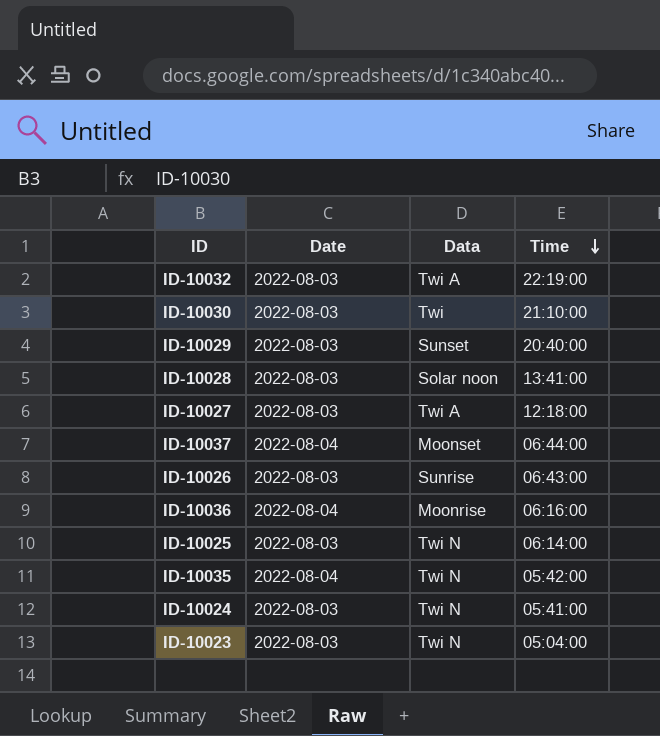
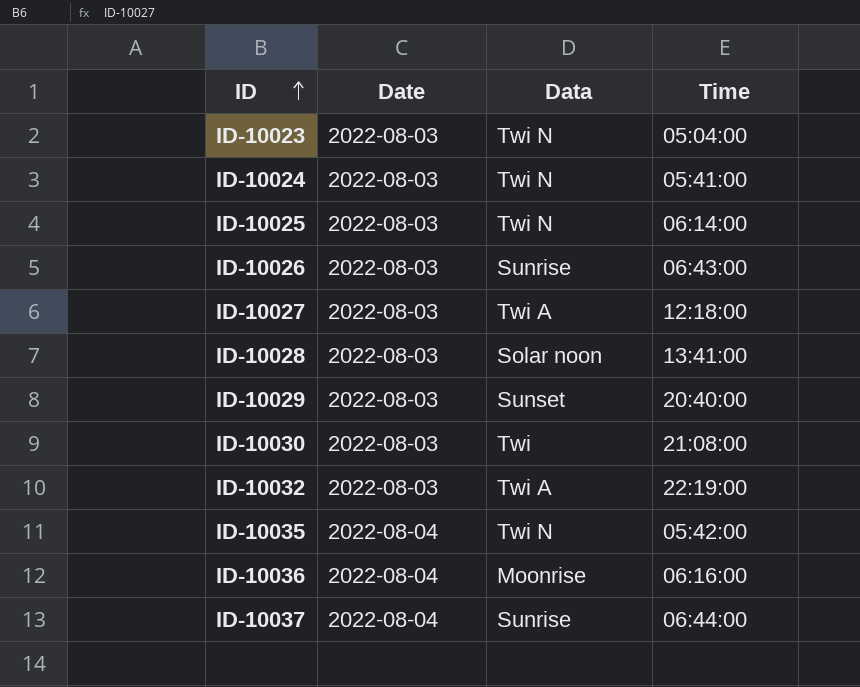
row order: Time descending -> ID ascending
ID-10030 | Time: 21:10:00 -> 21:08:00
ID-10037 | Data: Moonset -> Sunrise

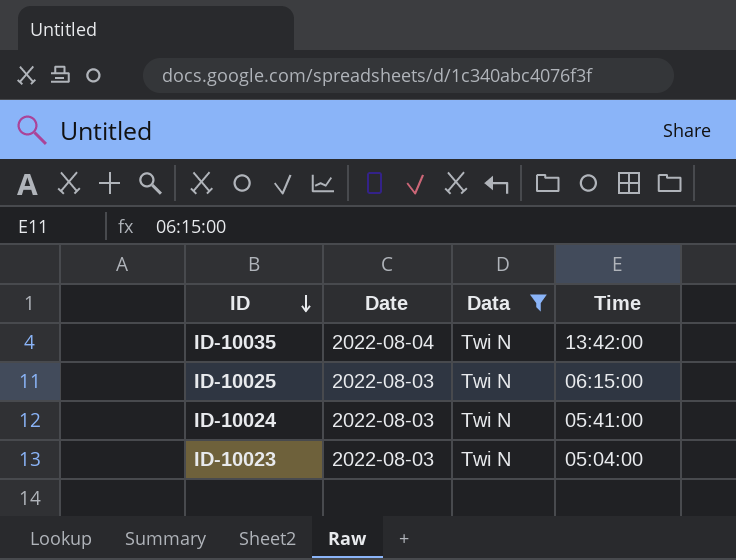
filter: none -> Data = Twi N
row order: ID ascending -> ID descending
ID-10035 | Time: 05:42:00 -> 13:42:00
ID-10025 | Time: 06:14:00 -> 06:15:00

